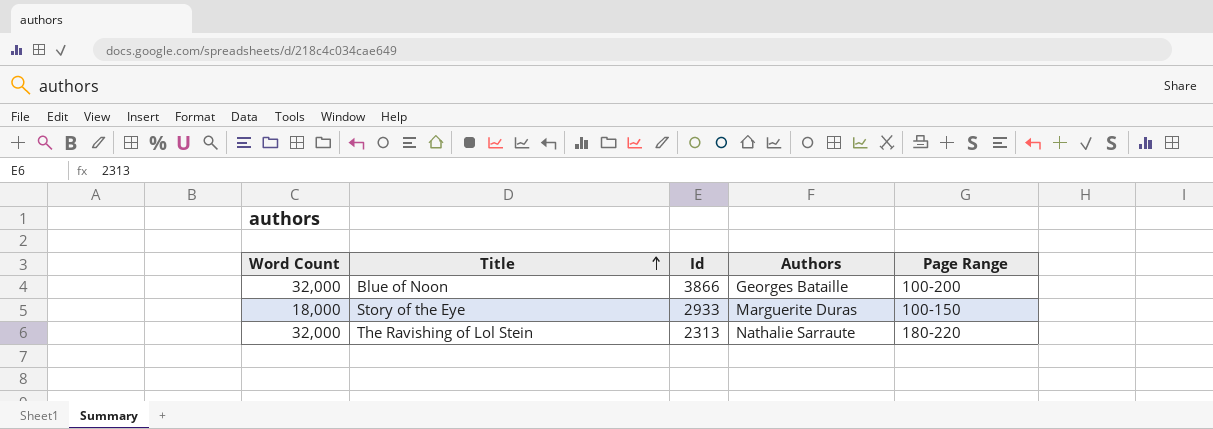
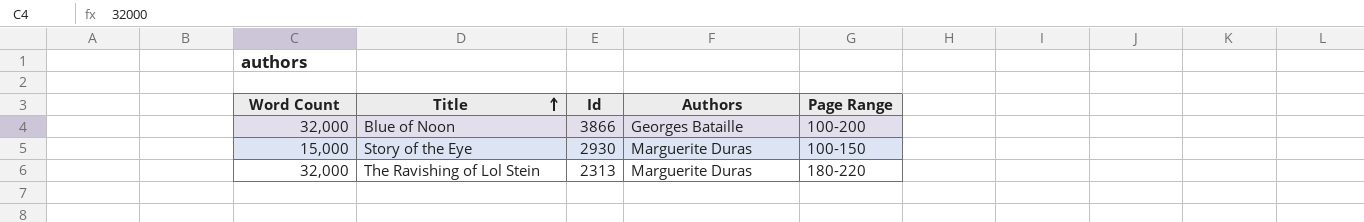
Story of the Eye | Word Count: 18,000 -> 15,000
Story of the Eye | Id: 2933 -> 2930
The Ravishing of Lol Stein | Authors: Nathalie Sarraute -> Marguerite Duras

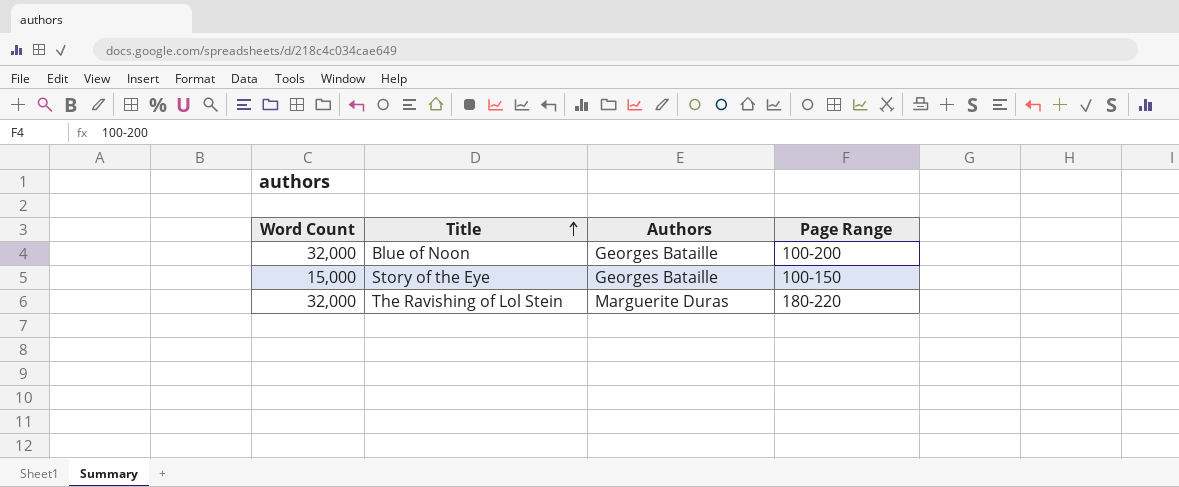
column Id | position: 3 -> none
Story of the Eye | Authors: Marguerite Duras -> Georges Bataille

